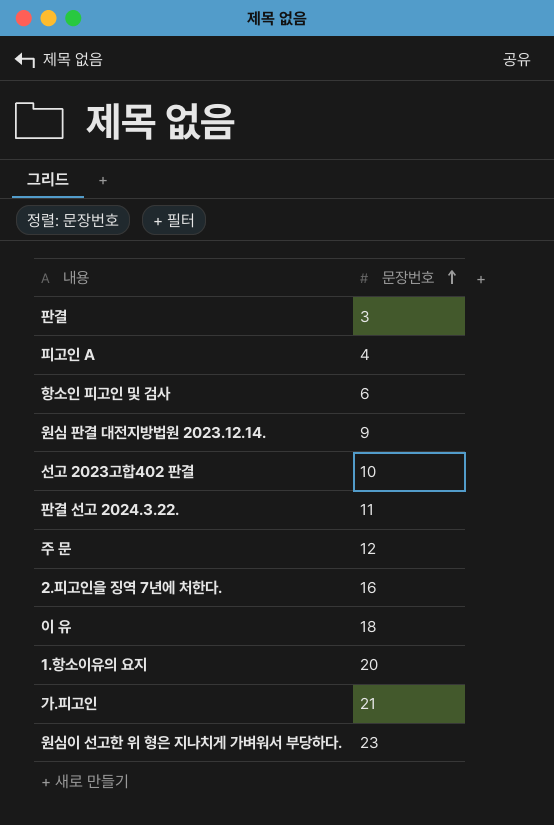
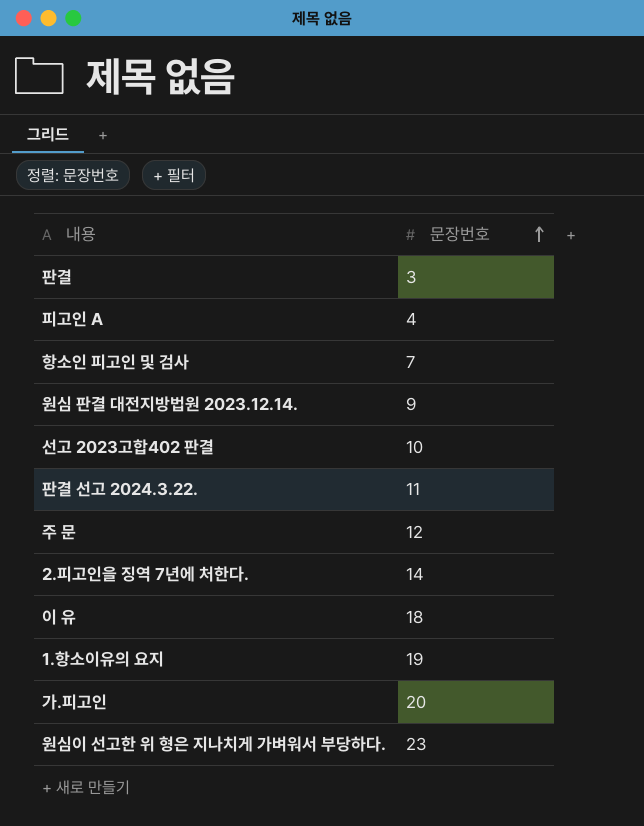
항소인 피고인 및 검사 | 문장번호: 6 -> 7
2.피고인을 징역 7년에 처한다. | 문장번호: 16 -> 14
1.항소이유의 요지 | 문장번호: 20 -> 19
가.피고인 | 문장번호: 21 -> 20

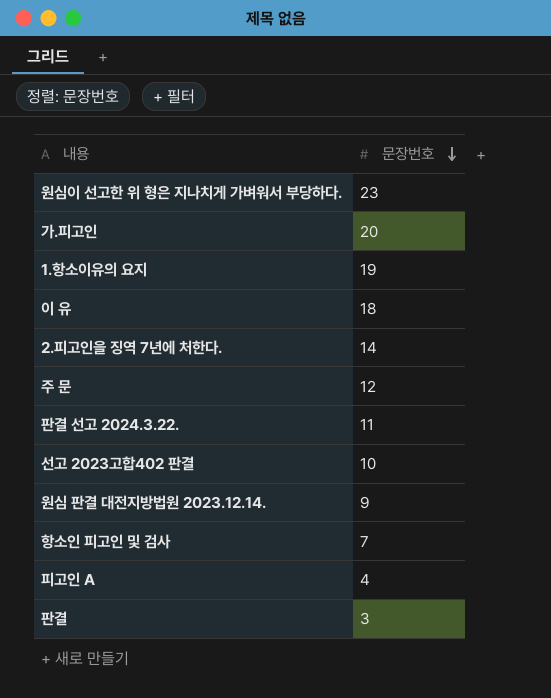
row order: 문장번호 ascending -> 문장번호 descending

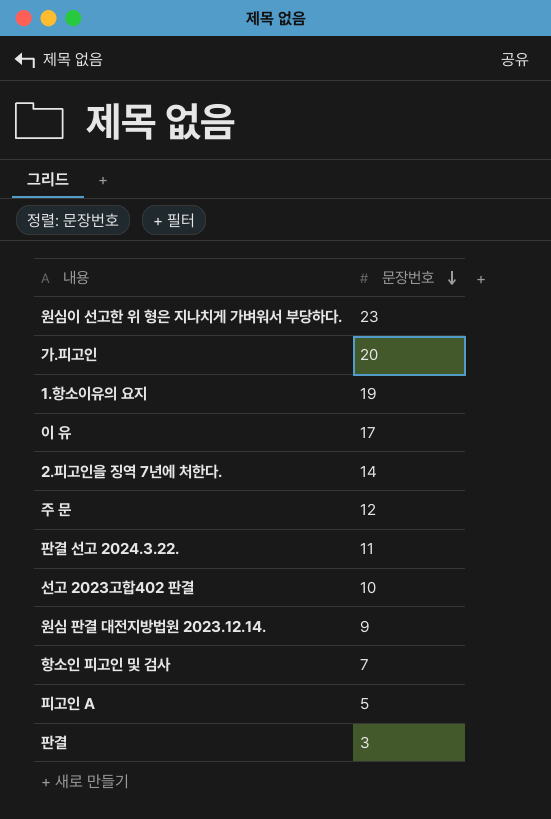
이 유 | 문장번호: 18 -> 17
피고인 A | 문장번호: 4 -> 5

